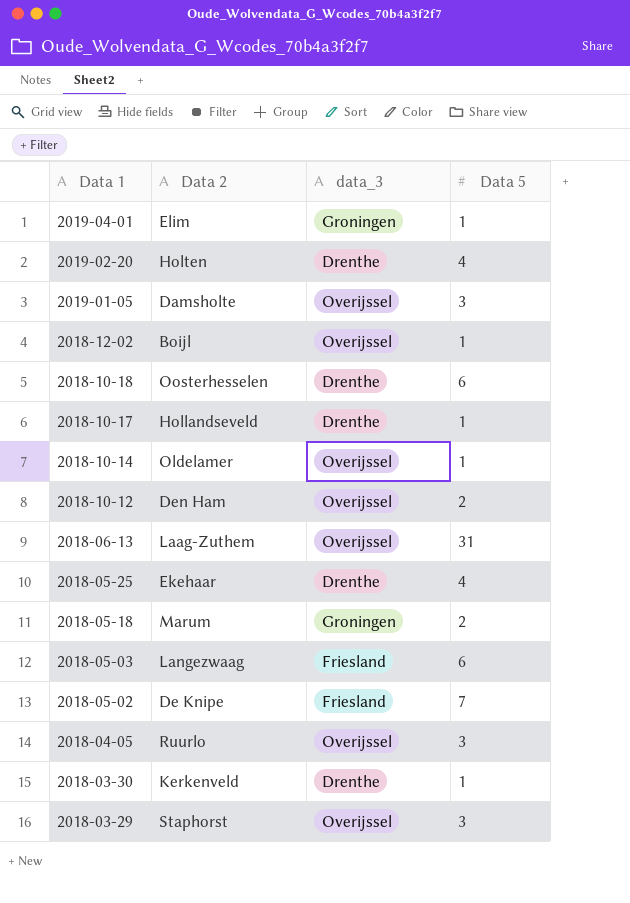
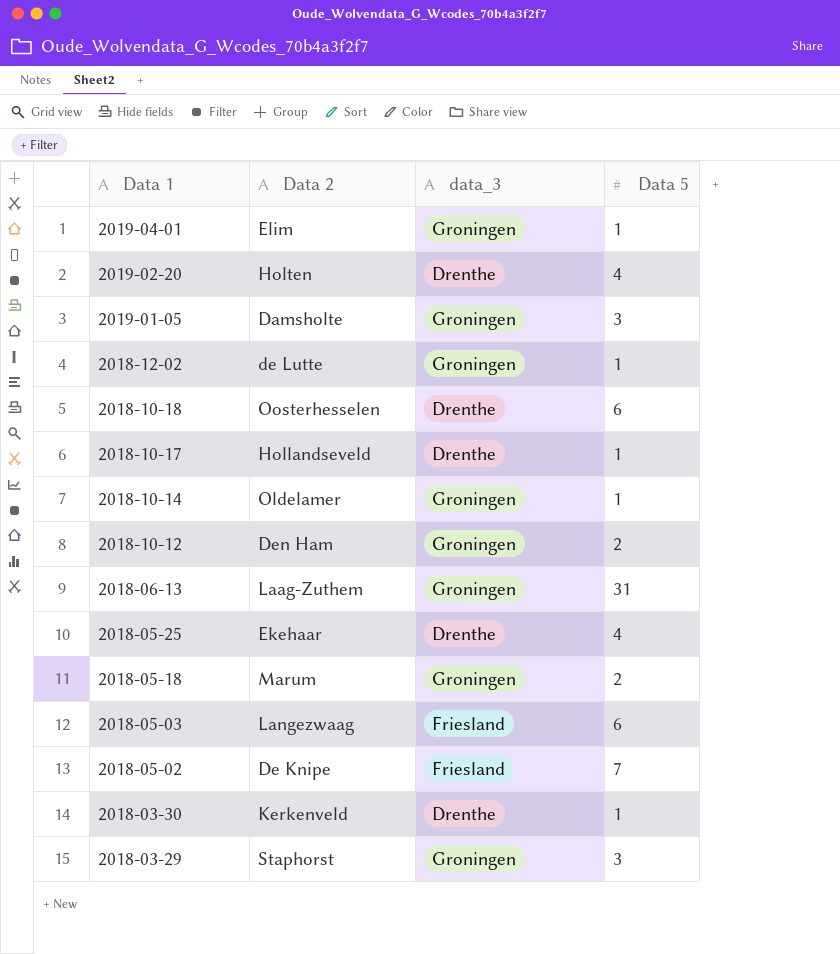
row 2018-04-05: Ruurlo | Overijssel | 3 -> none
2019-01-05 | data_3: Overijssel -> Groningen
2018-12-02 | Data 2: Boijl -> de Lutte
2018-12-02 | data_3: Overijssel -> Groningen
2018-10-14 | data_3: Overijssel -> Groningen
2018-10-12 | data_3: Overijssel -> Groningen
2018-06-13 | data_3: Overijssel -> Groningen
2018-03-29 | data_3: Overijssel -> Groningen

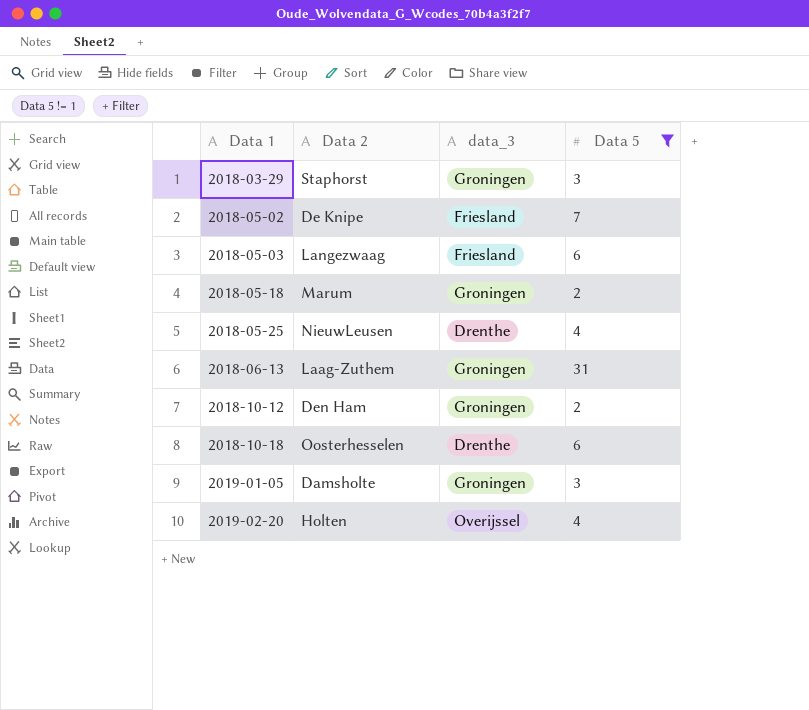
filter: none -> Data 5 != 1
row order: Data 1 descending -> Data 1 ascending
2018-05-25 | Data 2: Ekehaar -> NieuwLeusen
2019-02-20 | data_3: Drenthe -> Overijssel

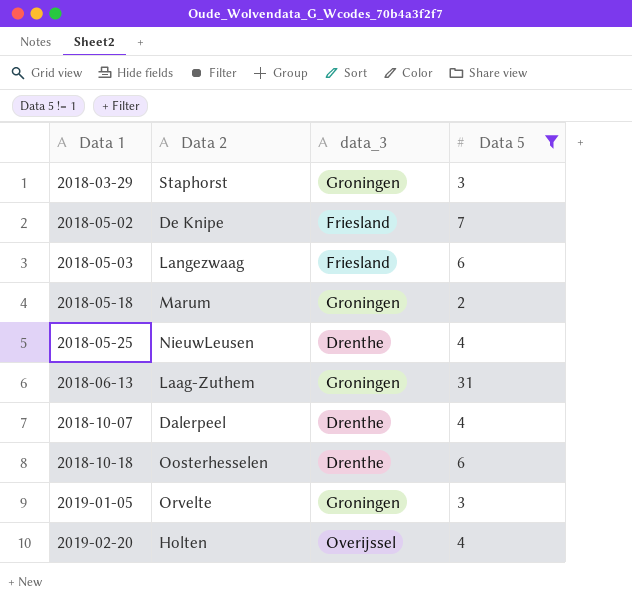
row 2018-10-12: Den Ham | Groningen | 2 -> none
row 2018-10-07: none -> Dalerpeel | Drenthe | 4
2019-01-05 | Data 2: Damsholte -> Orvelte

